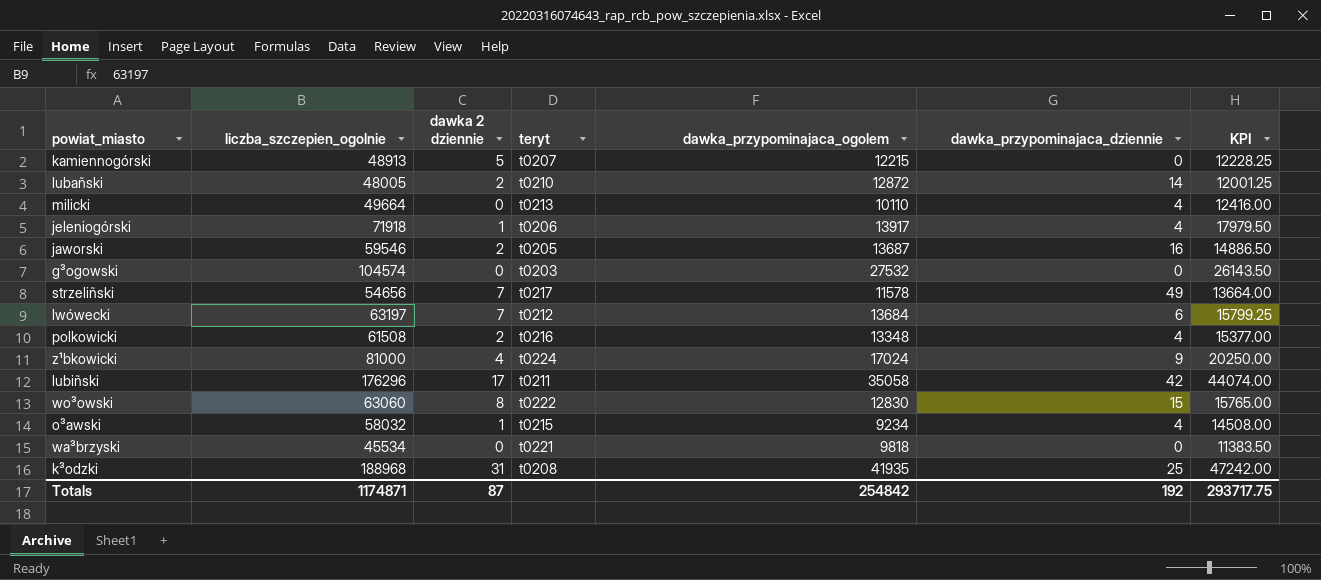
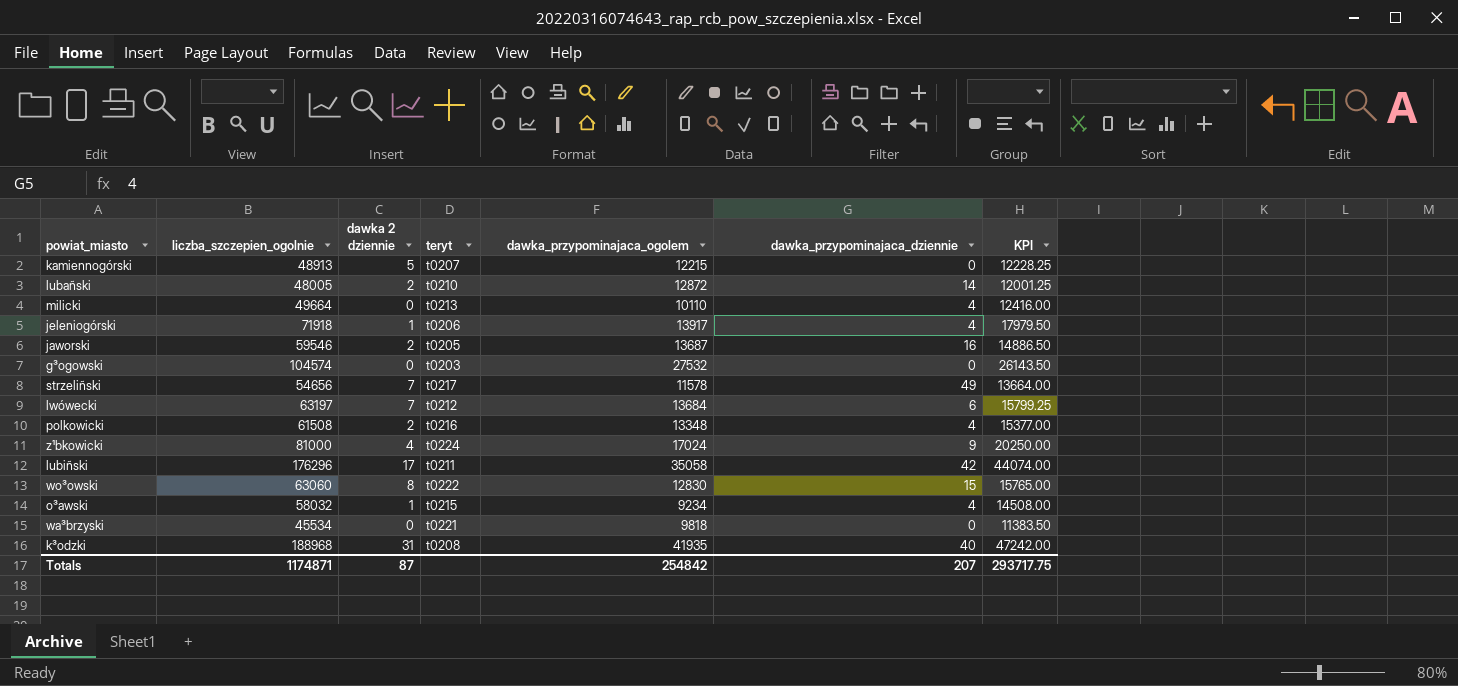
k³odzki | dawka_przypominajaca_dziennie: 25 -> 40
Totals | dawka_przypominajaca_dziennie: 192 -> 207

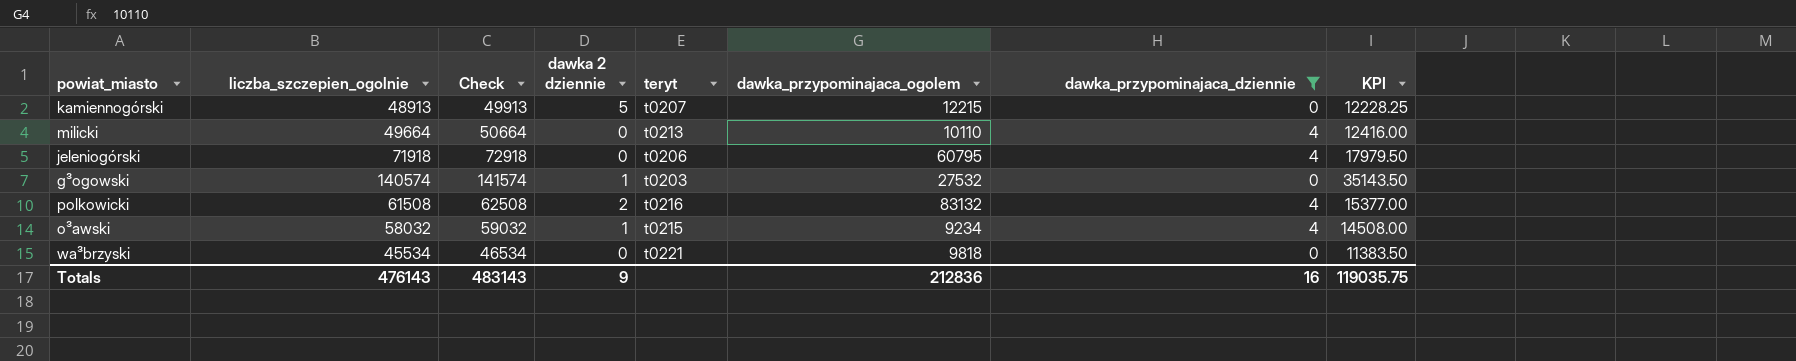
filter: none -> dawka_przypominajaca_dziennie <= 4
column Check | formula: none -> [liczba_szczepien_ogolnie] + 1000
jeleniogórski | dawka 2 dziennie: 1 -> 0
jeleniogórski | dawka_przypominajaca_ogolem: 13917 -> 60795
g³ogowski | liczba_szczepien_ogolnie: 104574 -> 140574
g³ogowski | dawka 2 dziennie: 0 -> 1
g³ogowski | KPI: 26143.50 -> 35143.50
polkowicki | dawka_przypominajaca_ogolem: 13348 -> 83132
Totals | liczba_szczepien_ogolnie: 1174871 -> 476143
Totals | dawka 2 dziennie: 87 -> 9
Totals | dawka_przypominajaca_ogolem: 254842 -> 212836
Totals | dawka_przypominajaca_dziennie: 207 -> 16
Totals | KPI: 293717.75 -> 119035.75

